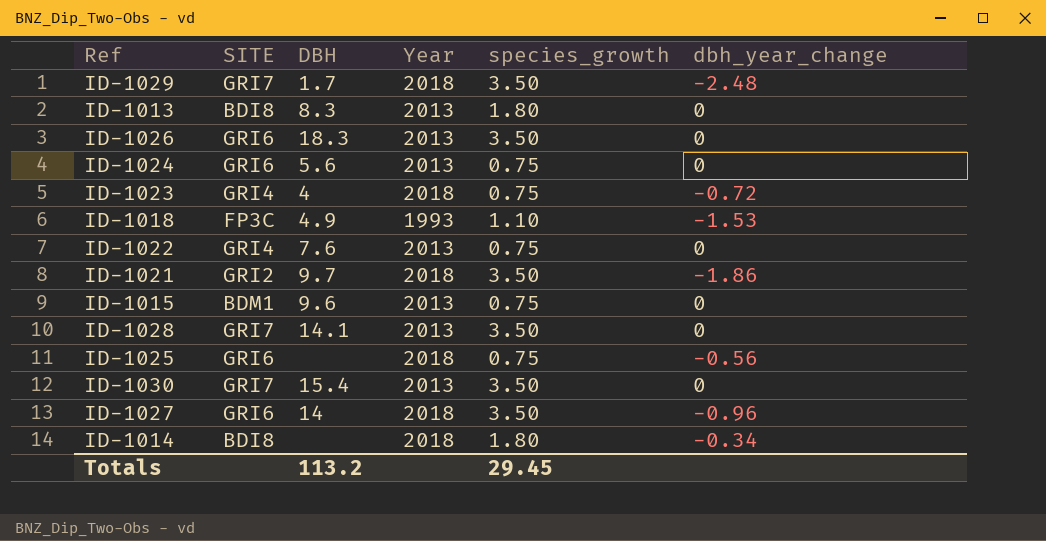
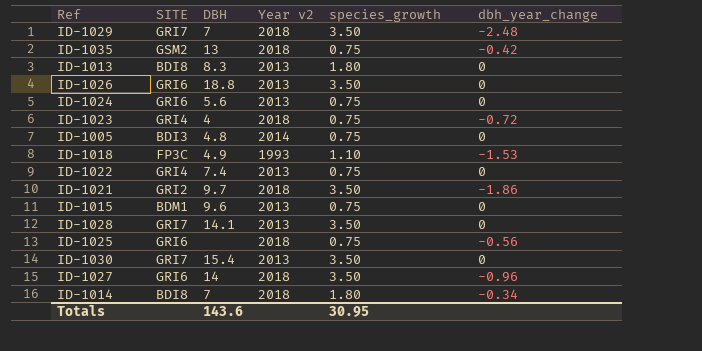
column name: Year -> Year v2
ID-1029 | DBH: 1.7 -> 7
row ID-1035: none -> GSM2 | 13 | 2018 | 0.75 | -0.42
ID-1026 | DBH: 18.3 -> 18.8
row ID-1005: none -> BDI3 | 4.8 | 2014 | 0.75 | 0
ID-1022 | DBH: 7.6 -> 7.4
ID-1014 | DBH: none -> 7
Totals | DBH: 113.2 -> 143.6
Totals | species_growth: 29.45 -> 30.95

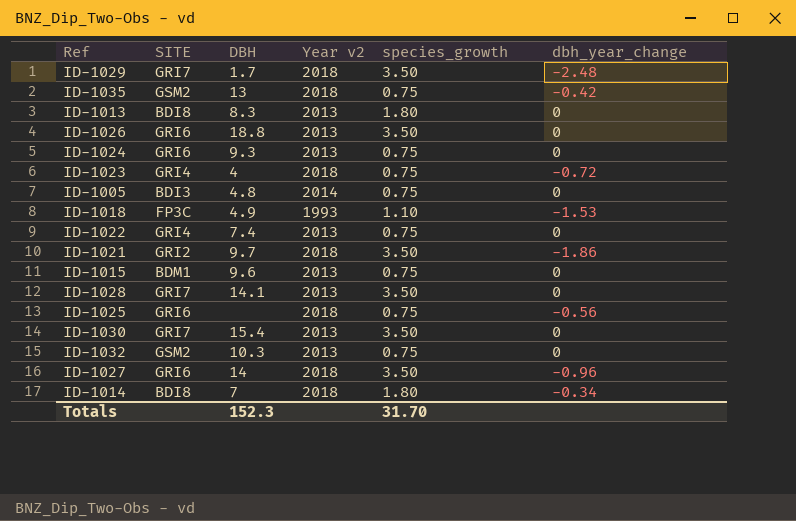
ID-1029 | DBH: 7 -> 1.7
ID-1024 | DBH: 5.6 -> 9.3
row ID-1032: none -> GSM2 | 10.3 | 2013 | 0.75 | 0
Totals | DBH: 143.6 -> 152.3
Totals | species_growth: 30.95 -> 31.70

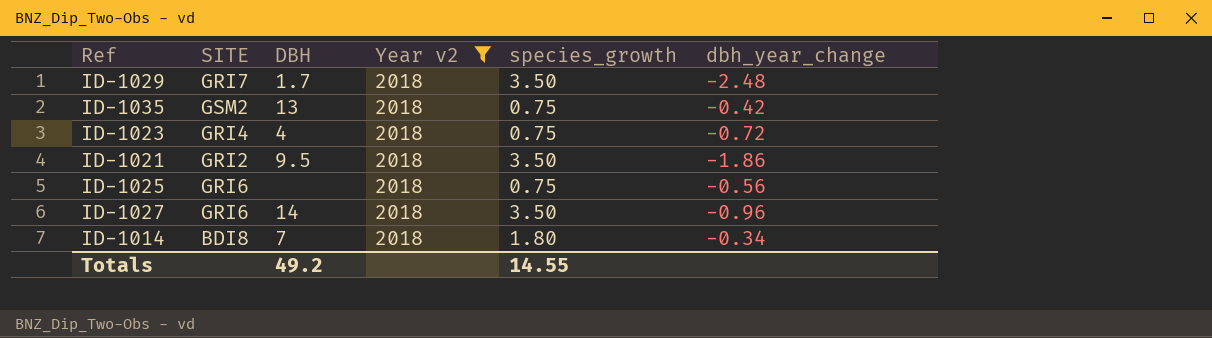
filter: none -> Year v2 = 2018
ID-1021 | DBH: 9.7 -> 9.5
Totals | DBH: 152.3 -> 49.2
Totals | species_growth: 31.70 -> 14.55

